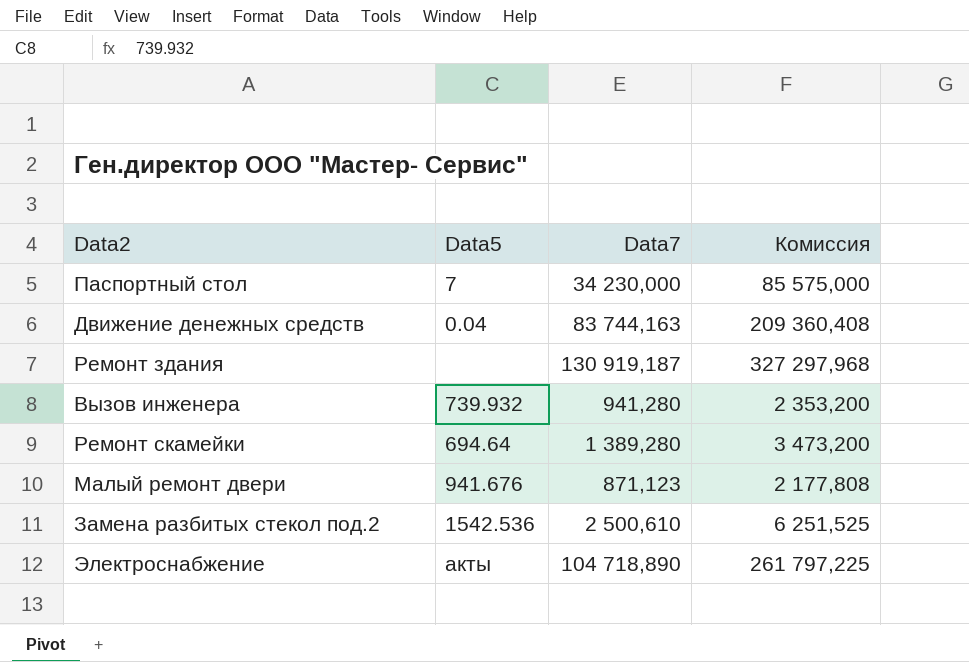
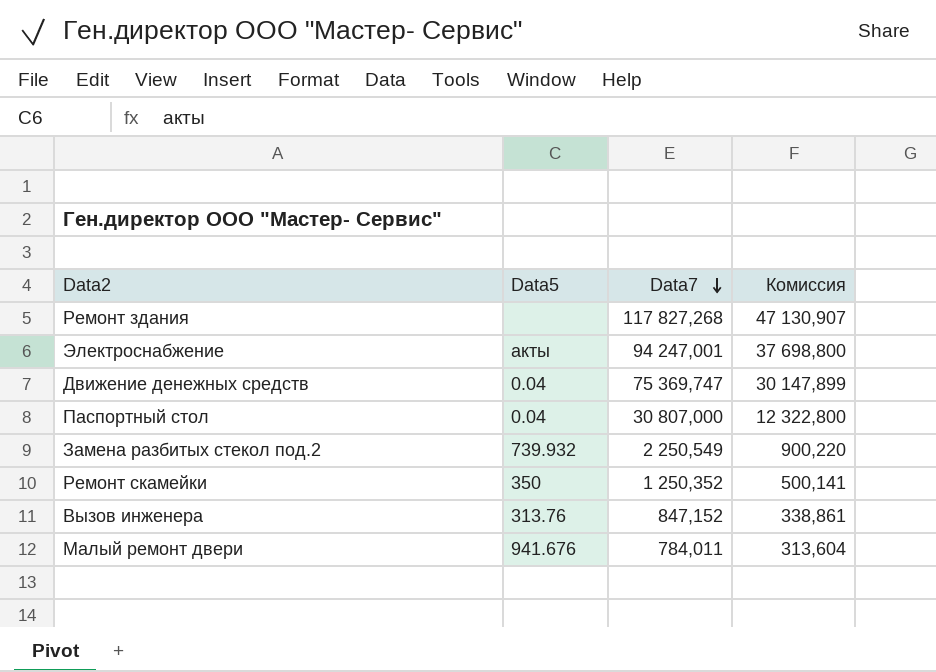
row order: none -> Data7 descending
column Комиссия | formula: [Data7] * 2,5 -> [Data7] * 0,4
Ремонт здания | Data7: 130 919,187 -> 117 827,268
Электроснабжение | Data7: 104 718,890 -> 94 247,001
Движение денежных средств | Data7: 83 744,163 -> 75 369,747
Паспортный стол | Data5: 7 -> 0.04
Паспортный стол | Data7: 34 230,000 -> 30 807,000
Замена разбитых стекол под.2 | Data5: 1542.536 -> 739.932
Замена разбитых стекол под.2 | Data7: 2 500,610 -> 2 250,549
Ремонт скамейки | Data5: 694.64 -> 350
Ремонт скамейки | Data7: 1 389,280 -> 1 250,352
Вызов инженера | Data5: 739.932 -> 313.76
Вызов инженера | Data7: 941,280 -> 847,152
Малый ремонт двери | Data7: 871,123 -> 784,011

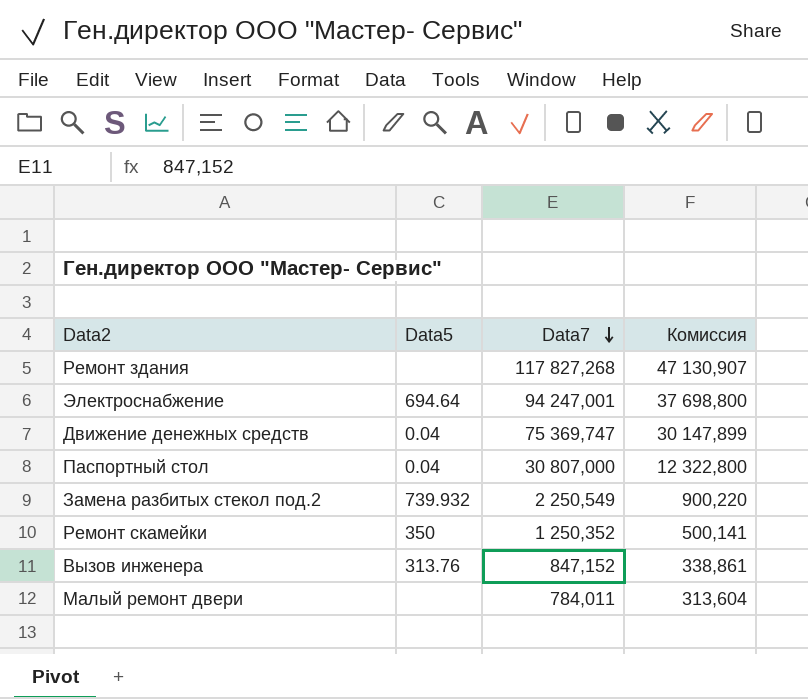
Электроснабжение | Data5: акты -> 694.64
Малый ремонт двери | Data5: 941.676 -> none

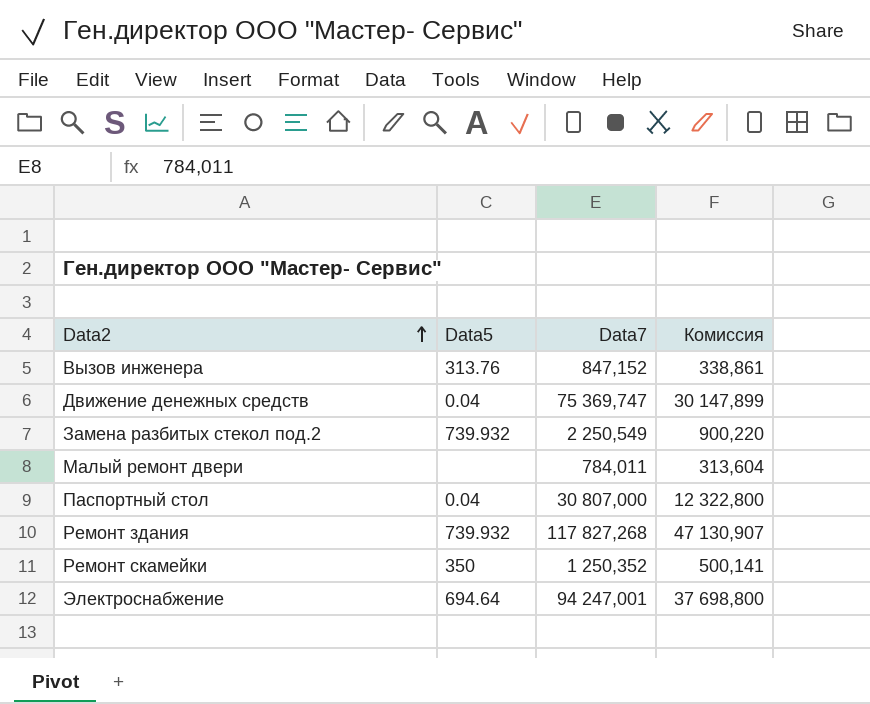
row order: Data7 descending -> Data2 ascending
Ремонт здания | Data5: none -> 739.932

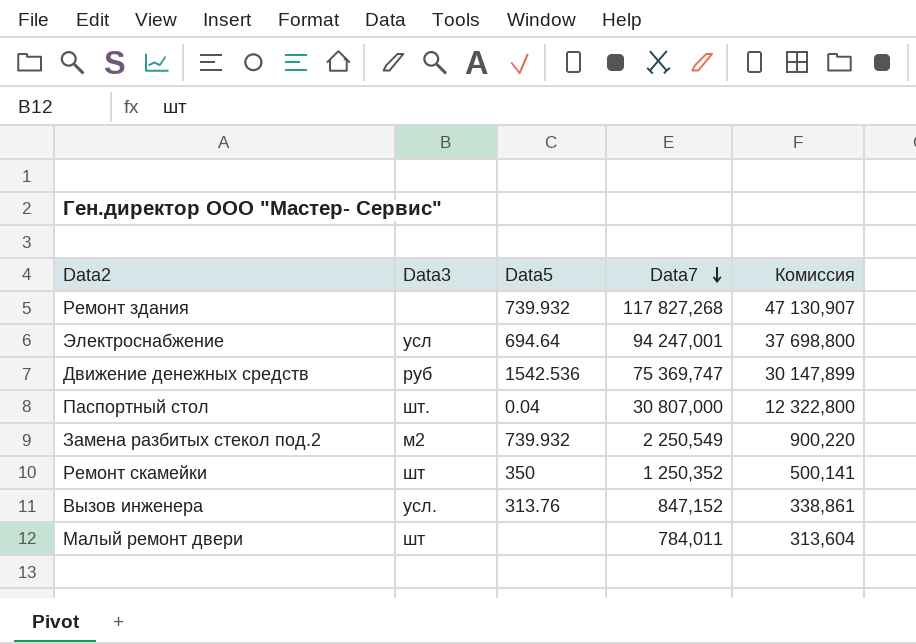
row order: Data2 ascending -> Data7 descending
column Data3 | position: none -> 2
Движение денежных средств | Data5: 0.04 -> 1542.536

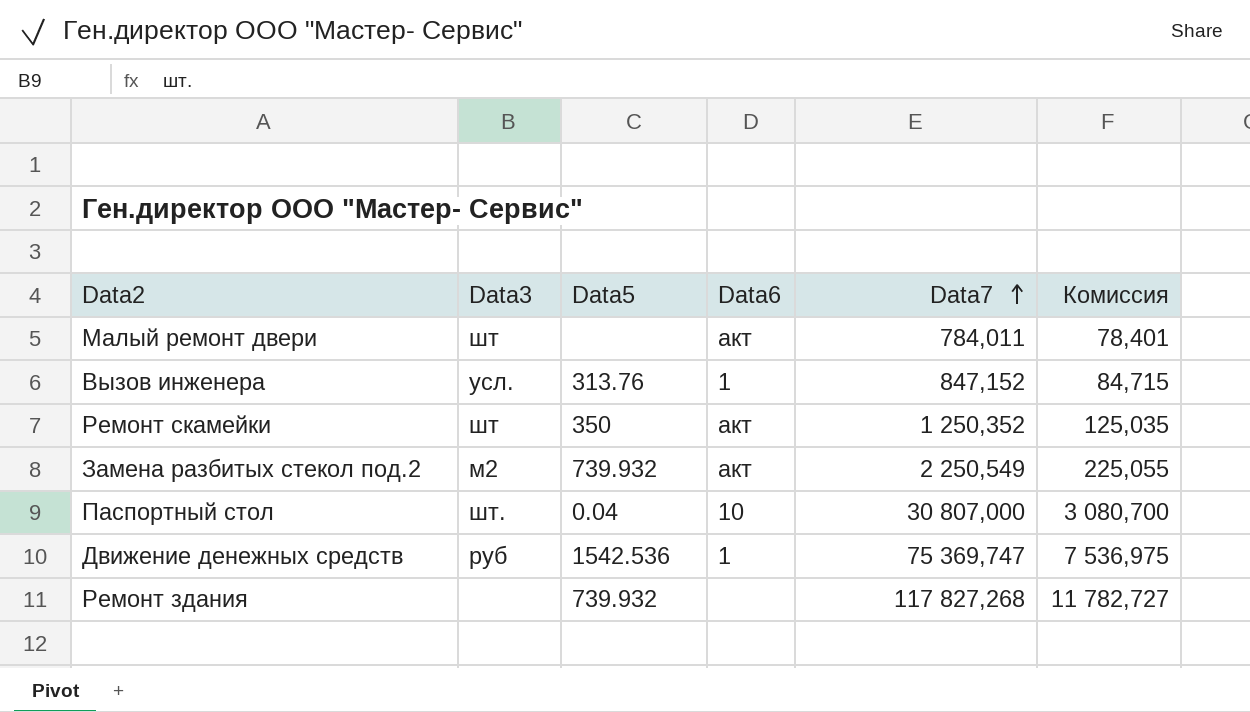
row order: Data7 descending -> Data7 ascending
column Data6 | position: none -> 4
column Комиссия | formula: [Data7] * 0,4 -> [Data7] * 0,1
row Электроснабжение: усл | 694.64 | 94 247,001 | 37 698,800 -> none

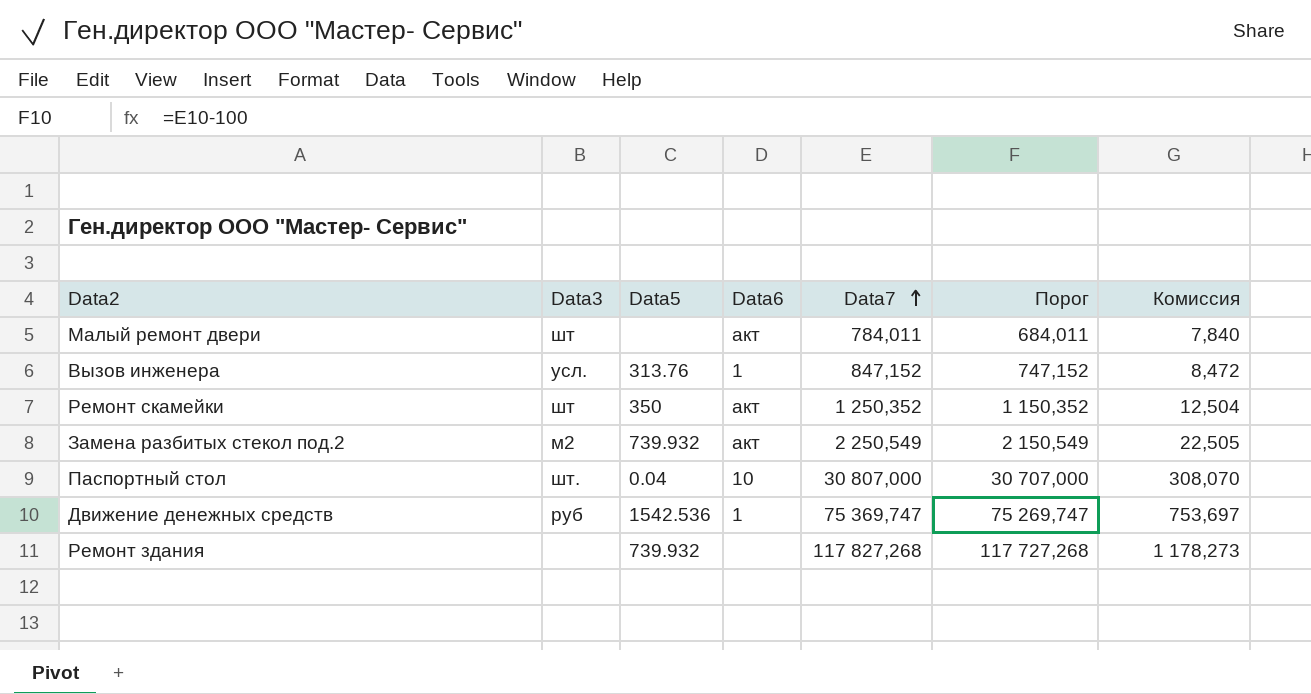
column Порог | formula: none -> [Data7] - 100
column Комиссия | formula: [Data7] * 0,1 -> [Data7] * 0,01

